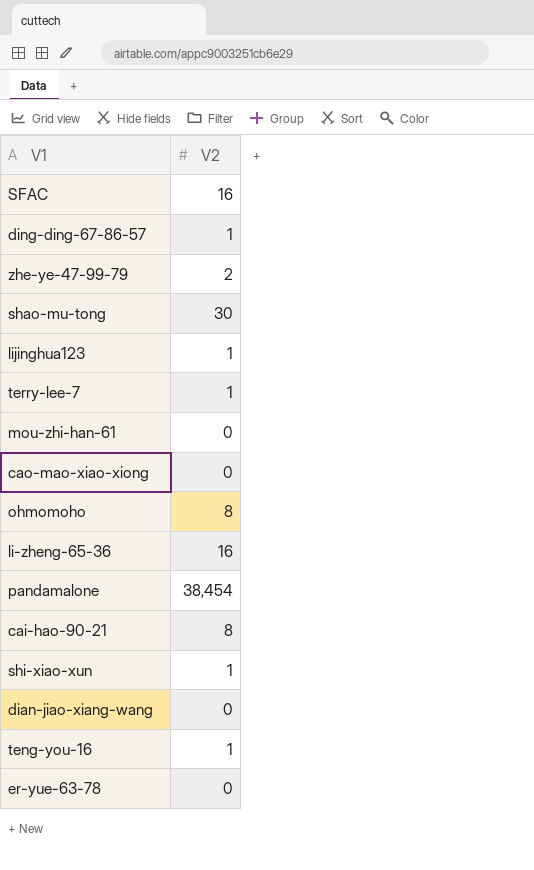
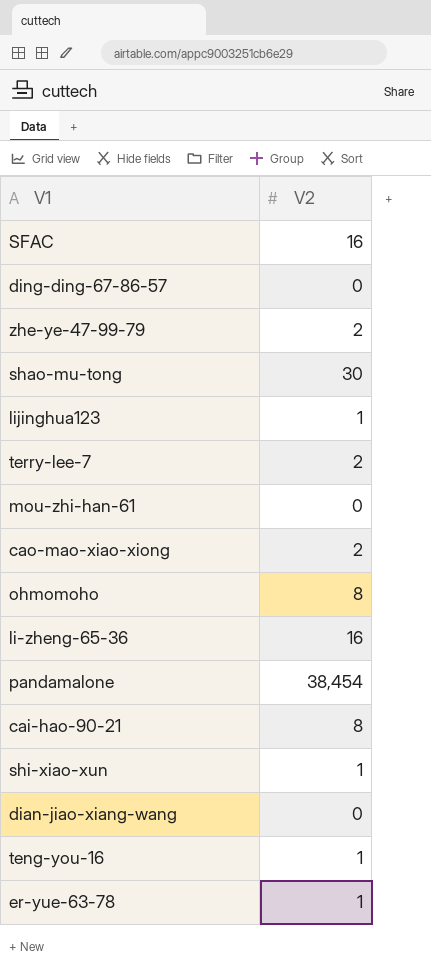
ding-ding-67-86-57 | V2: 1 -> 0
terry-lee-7 | V2: 1 -> 2
cao-mao-xiao-xiong | V2: 0 -> 2
er-yue-63-78 | V2: 0 -> 1

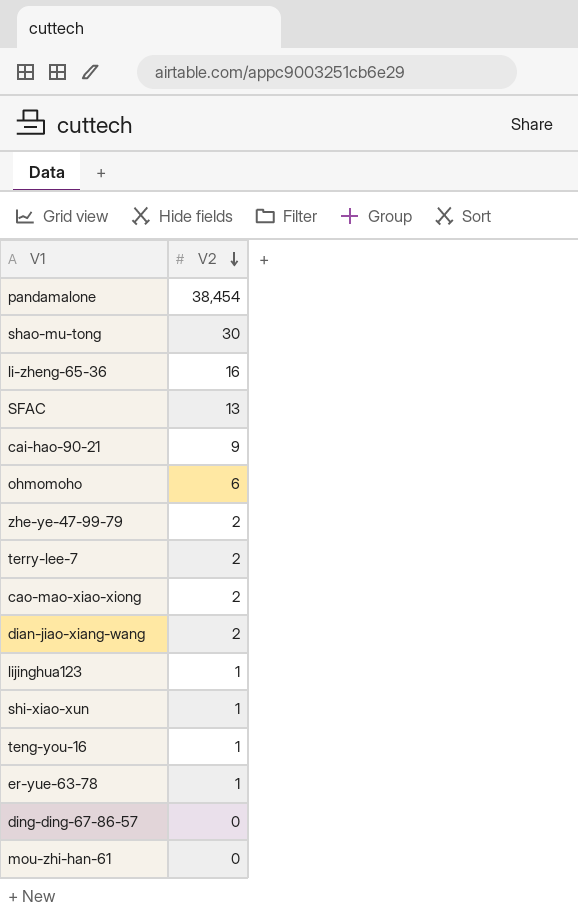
row order: none -> V2 descending
SFAC | V2: 16 -> 13
cai-hao-90-21 | V2: 8 -> 9
ohmomoho | V2: 8 -> 6
dian-jiao-xiang-wang | V2: 0 -> 2

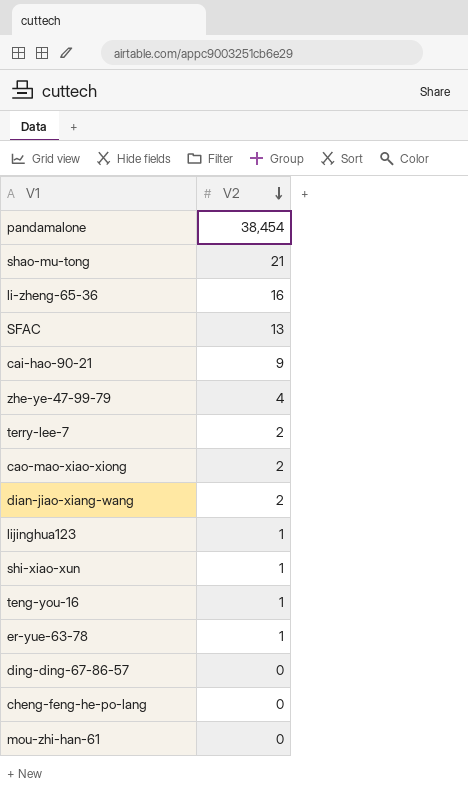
row ohmomoho: 6 -> none
shao-mu-tong | V2: 30 -> 21
zhe-ye-47-99-79 | V2: 2 -> 4
row cheng-feng-he-po-lang: none -> 0

